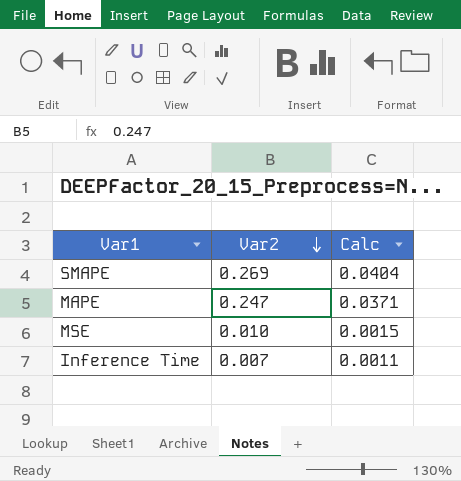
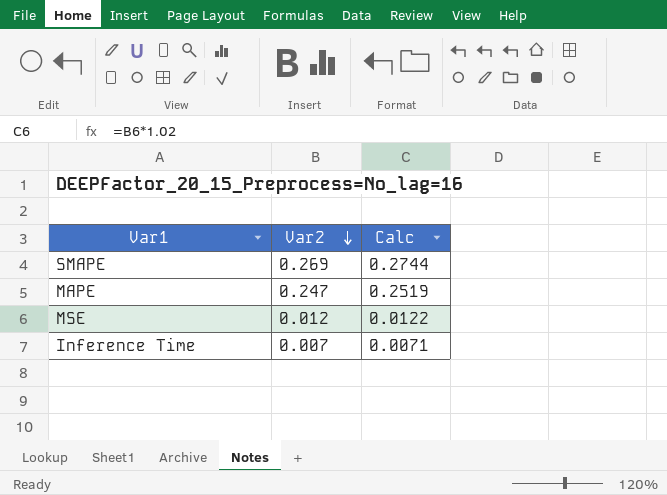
column Calc | formula: [Var2] * 0.15 -> [Var2] * 1.02
MSE | Var2: 0.010 -> 0.012

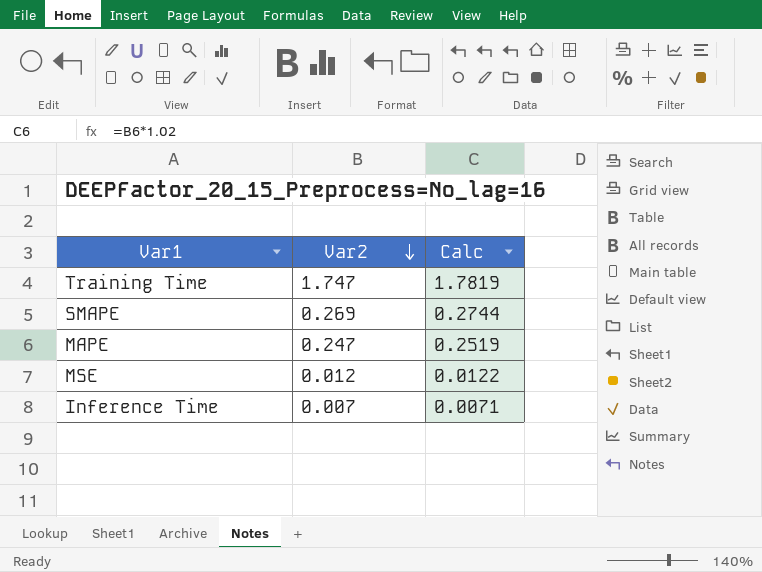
row Training Time: none -> 1.747 | 1.7819

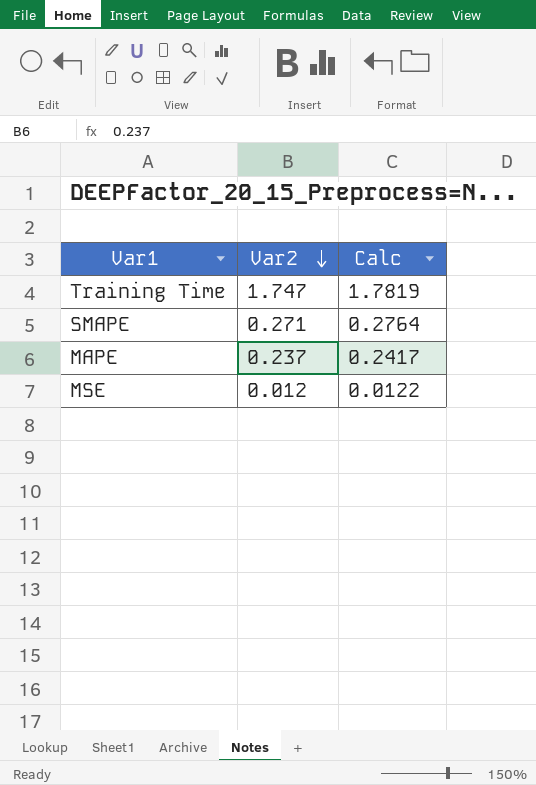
row Inference Time: 0.007 | 0.0071 -> none
SMAPE | Var2: 0.269 -> 0.271
SMAPE | Calc: 0.2744 -> 0.2764
MAPE | Var2: 0.247 -> 0.237
MAPE | Calc: 0.2519 -> 0.2417

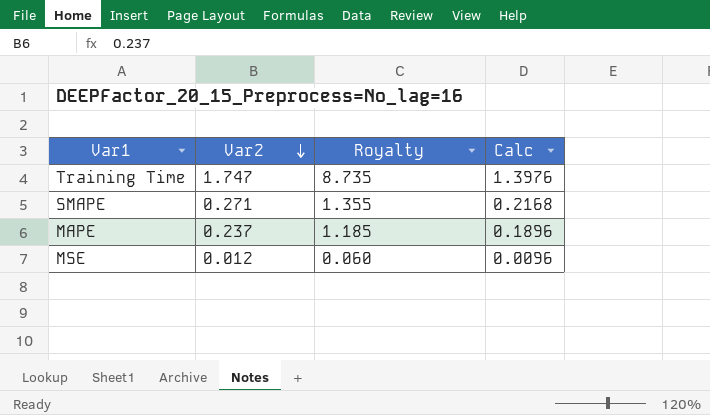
column Royalty | formula: none -> [Var2] * 5
column Calc | formula: [Var2] * 1.02 -> [Var2] * 0.8

